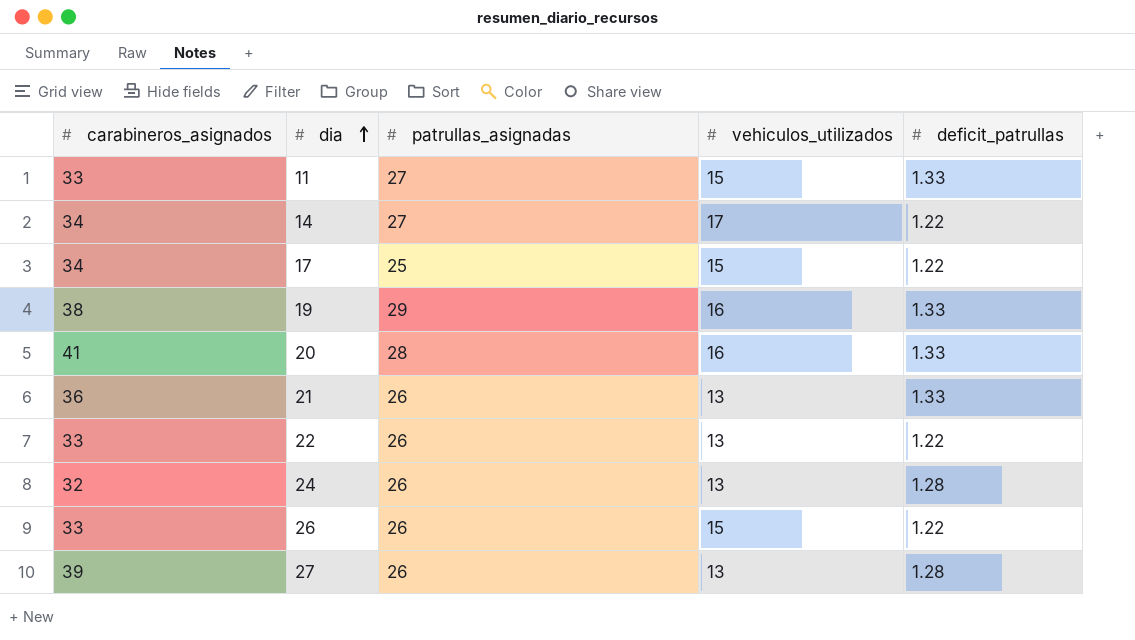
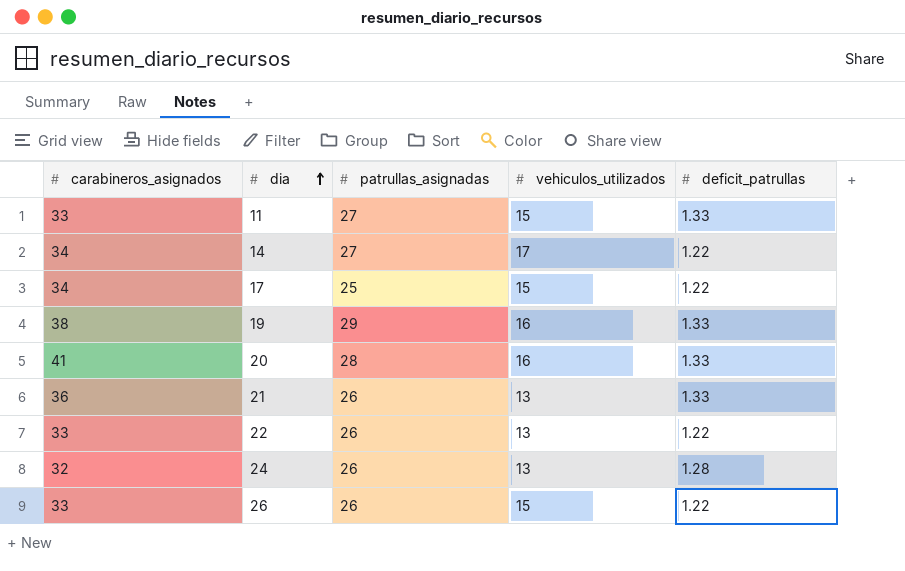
row 27: 39 | 26 | 13 | 1.28 -> none

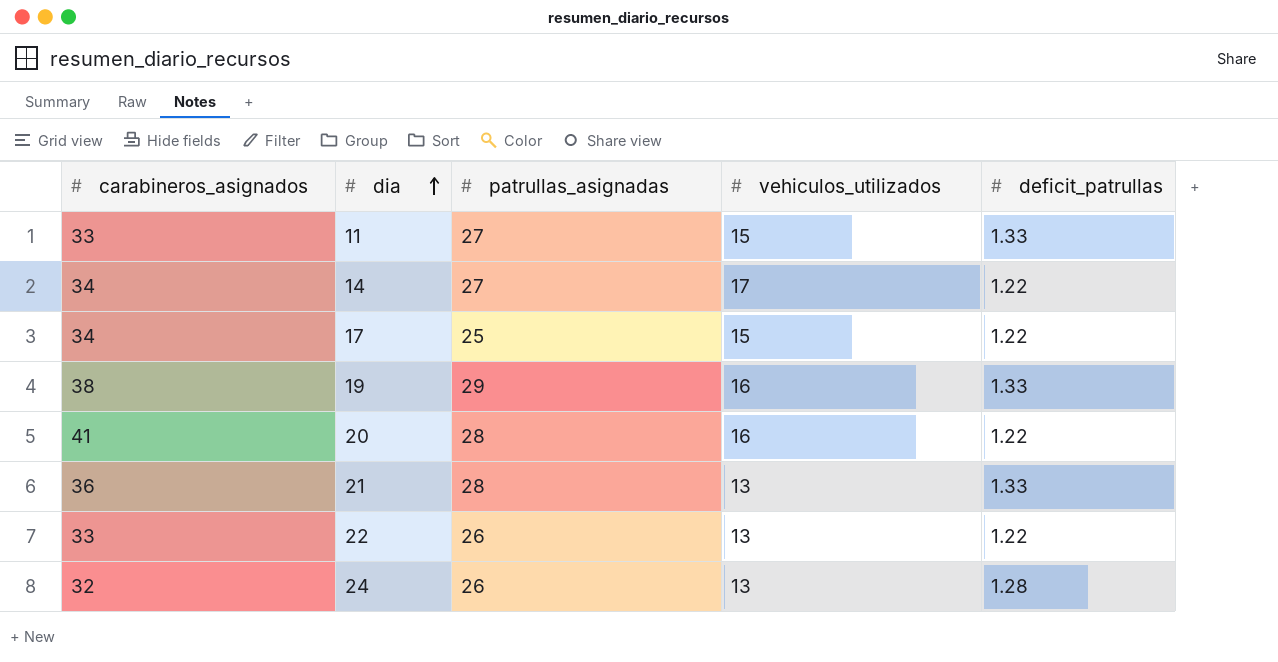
row 26: 33 | 26 | 15 | 1.22 -> none
20 | deficit_patrullas: 1.33 -> 1.22
21 | patrullas_asignadas: 26 -> 28

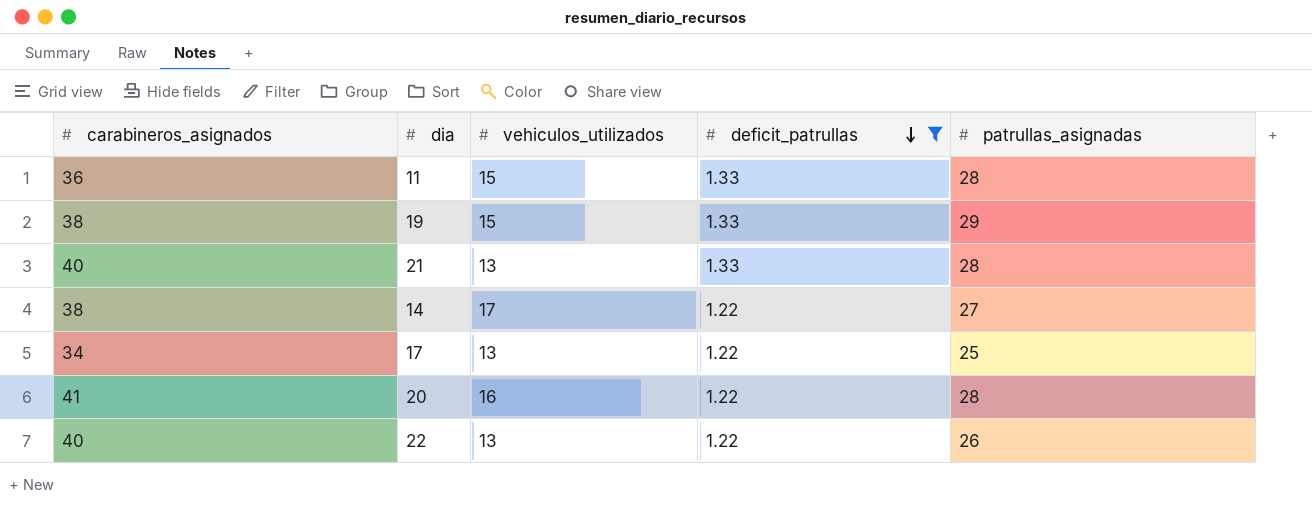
filter: none -> deficit_patrullas != 1.28
row order: dia ascending -> deficit_patrullas descending
column patrullas_asignadas | position: 3 -> 5
11 | carabineros_asignados: 33 -> 36
11 | patrullas_asignadas: 27 -> 28
19 | vehiculos_utilizados: 16 -> 15
21 | carabineros_asignados: 36 -> 40
14 | carabineros_asignados: 34 -> 38
17 | vehiculos_utilizados: 15 -> 13
22 | carabineros_asignados: 33 -> 40

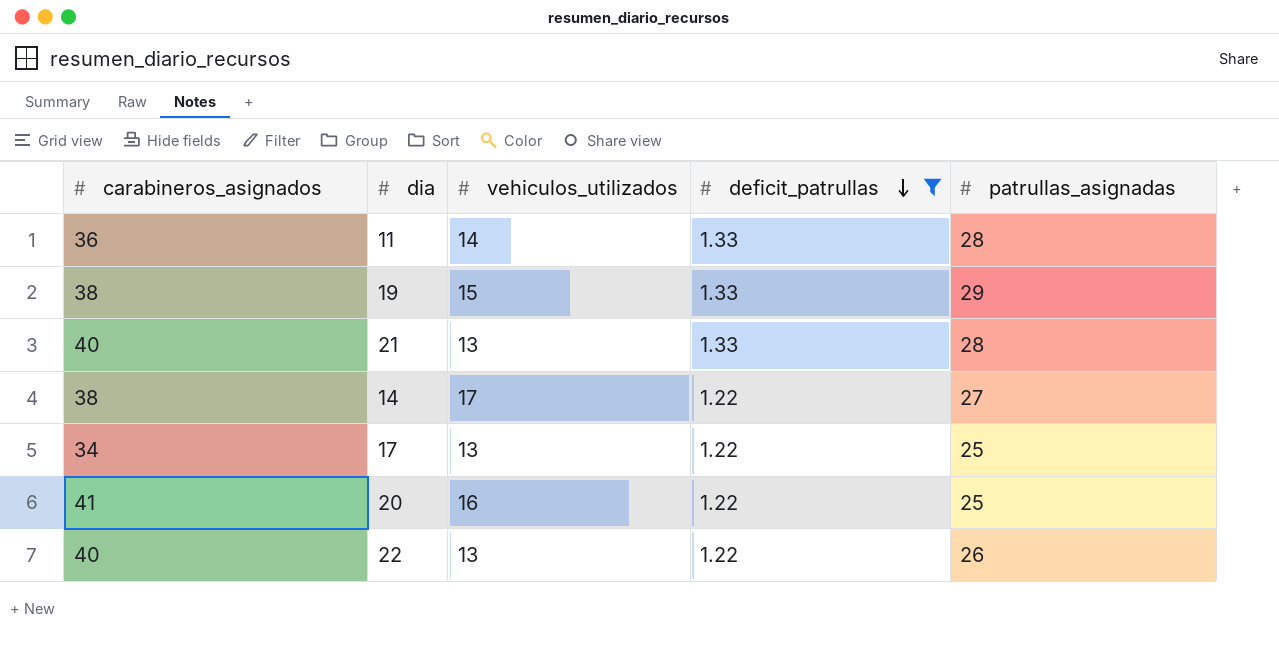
11 | vehiculos_utilizados: 15 -> 14
20 | patrullas_asignadas: 28 -> 25

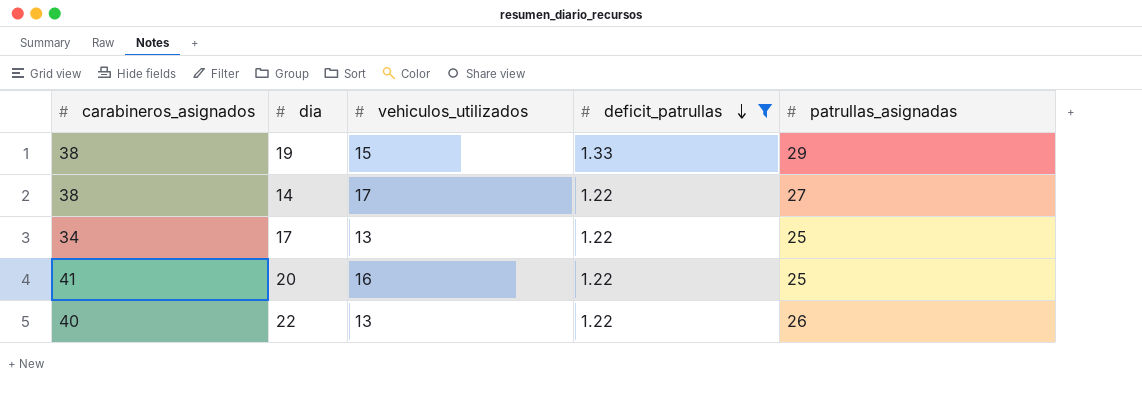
row 11: 36 | 14 | 1.33 | 28 -> none
row 21: 40 | 13 | 1.33 | 28 -> none

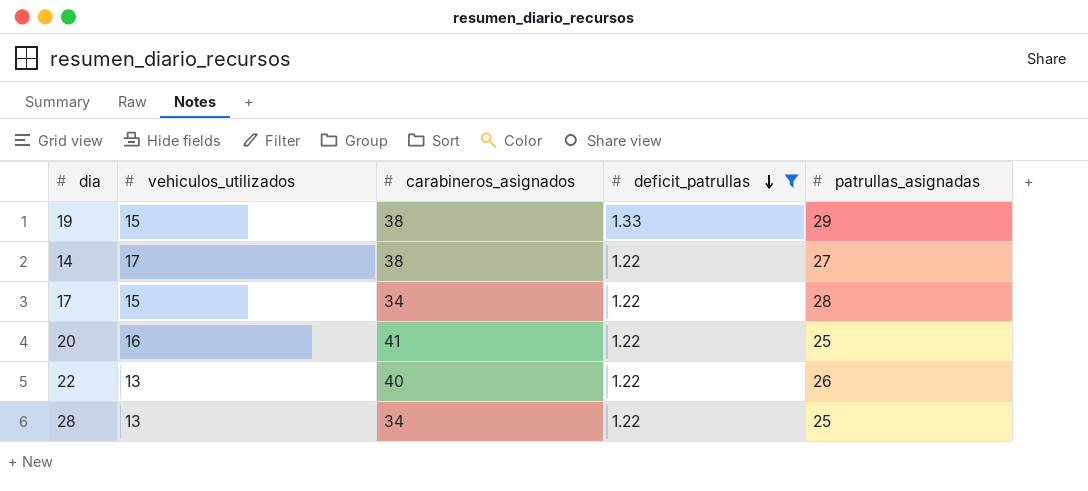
column carabineros_asignados | position: 1 -> 3
17 | vehiculos_utilizados: 13 -> 15
17 | patrullas_asignadas: 25 -> 28
row 28: none -> 13 | 34 | 1.22 | 25

